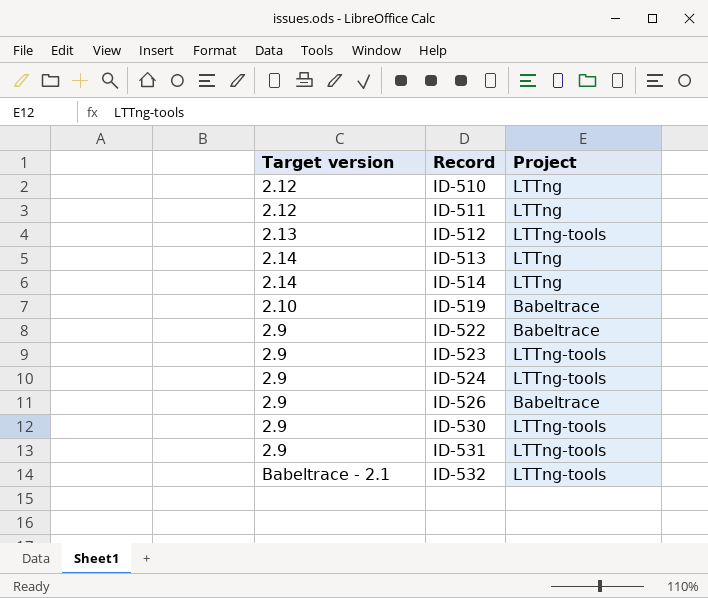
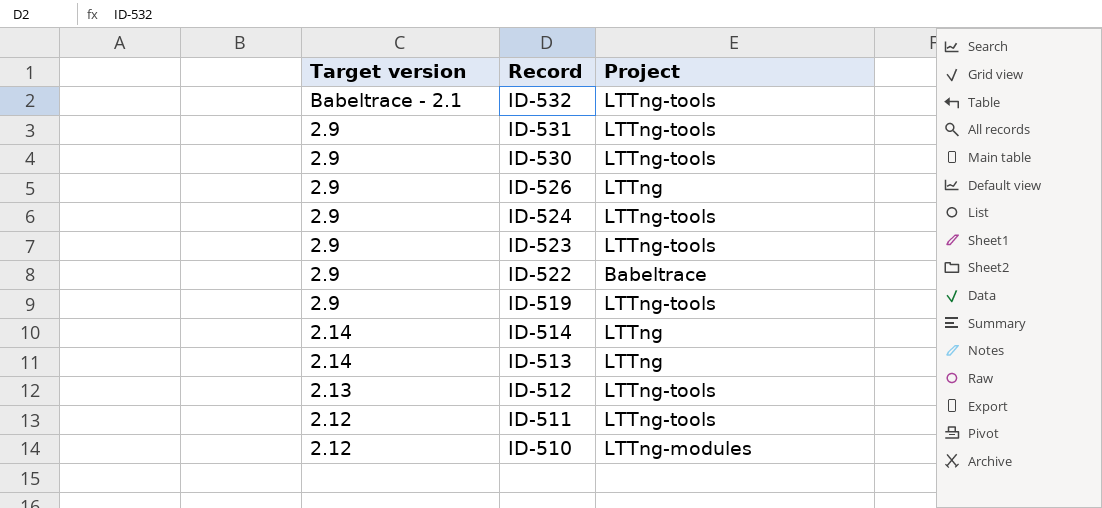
row order: Record ascending -> Record descending
ID-526 | Project: Babeltrace -> LTTng
ID-519 | Target version: 2.10 -> 2.9
ID-519 | Project: Babeltrace -> LTTng-tools
ID-511 | Project: LTTng -> LTTng-tools
ID-510 | Project: LTTng -> LTTng-modules

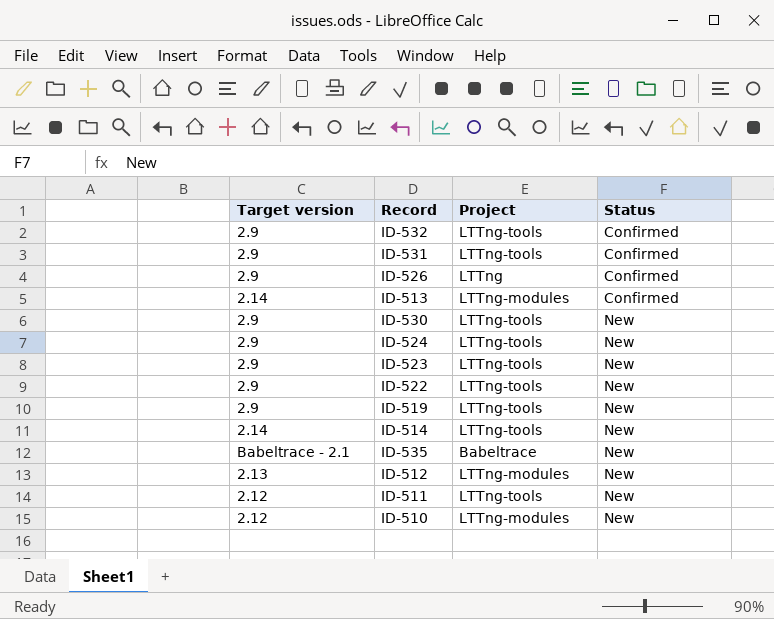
row order: Record descending -> Status ascending
column Status | position: none -> 4
ID-532 | Target version: Babeltrace - 2.1 -> 2.9
ID-513 | Project: LTTng -> LTTng-modules
ID-522 | Project: Babeltrace -> LTTng-tools
ID-514 | Project: LTTng -> LTTng-tools
row ID-535: none -> Babeltrace - 2.1 | Babeltrace | New
ID-512 | Project: LTTng-tools -> LTTng-modules

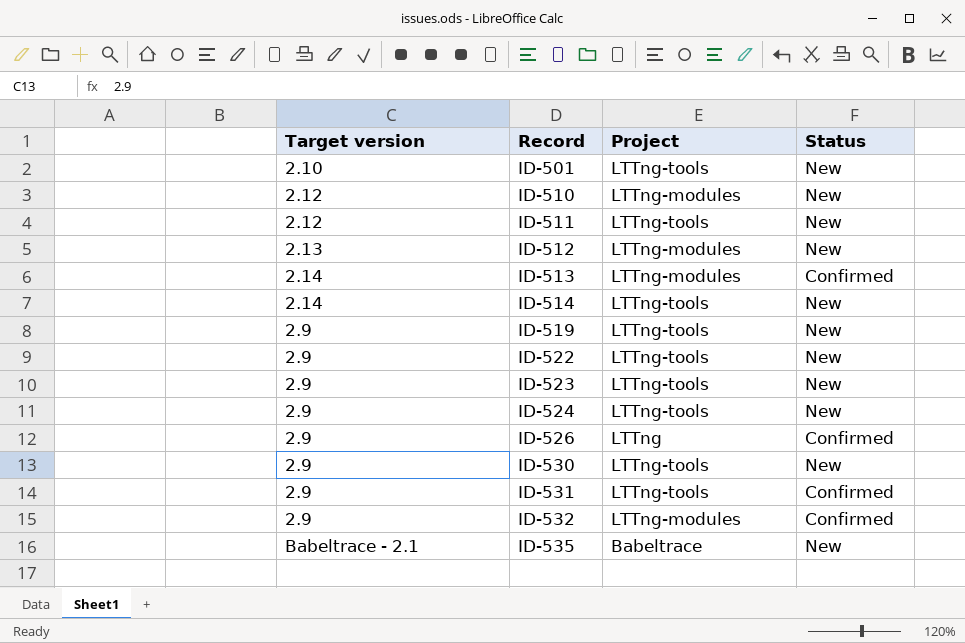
row order: Status ascending -> Record ascending
row ID-501: none -> 2.10 | LTTng-tools | New
ID-532 | Project: LTTng-tools -> LTTng-modules

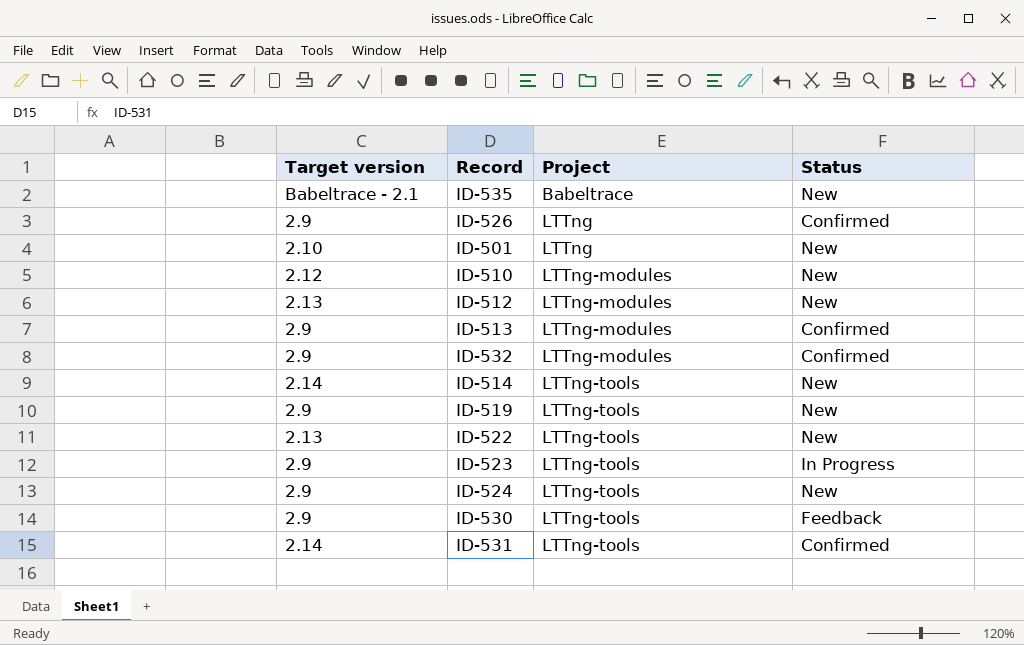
row order: Record ascending -> Project ascending
row ID-511: 2.12 | LTTng-tools | New -> none
ID-501 | Project: LTTng-tools -> LTTng
ID-513 | Target version: 2.14 -> 2.9
ID-522 | Target version: 2.9 -> 2.13
ID-523 | Status: New -> In Progress
ID-530 | Status: New -> Feedback
ID-531 | Target version: 2.9 -> 2.14

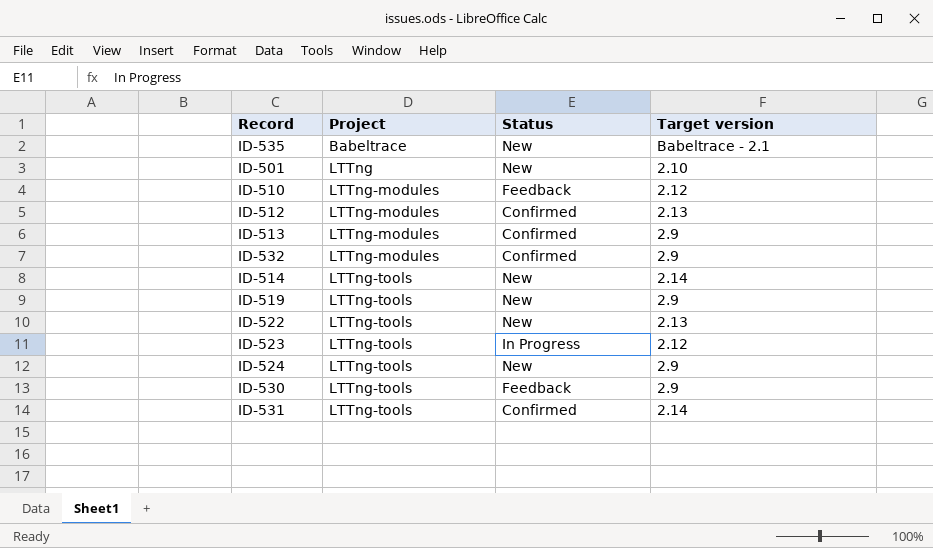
column Target version | position: 1 -> 4
row ID-526: 2.9 | LTTng | Confirmed -> none
ID-510 | Status: New -> Feedback
ID-512 | Status: New -> Confirmed
ID-523 | Target version: 2.9 -> 2.12

